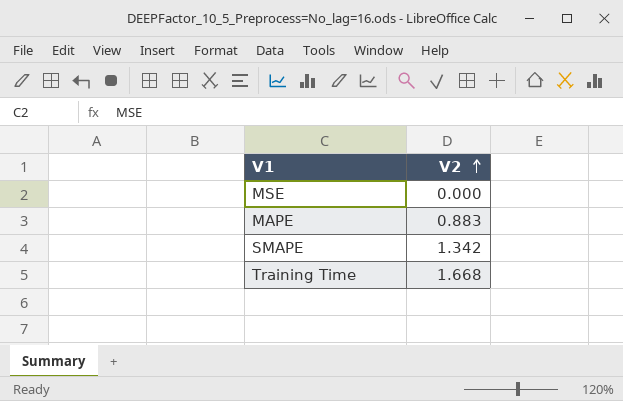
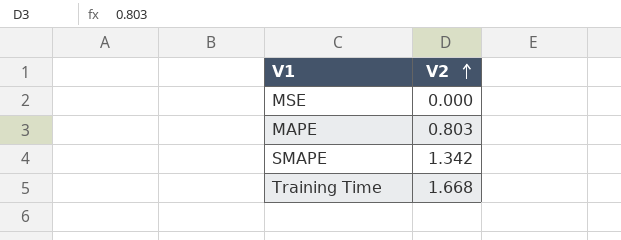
MAPE | V2: 0.883 -> 0.803

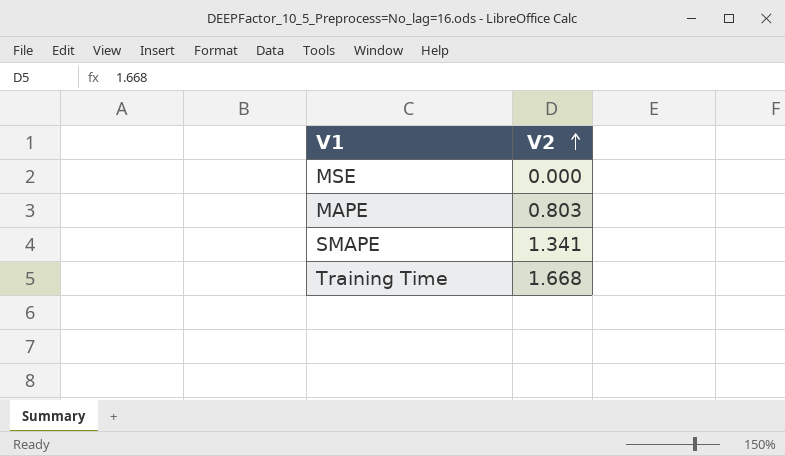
SMAPE | V2: 1.342 -> 1.341

